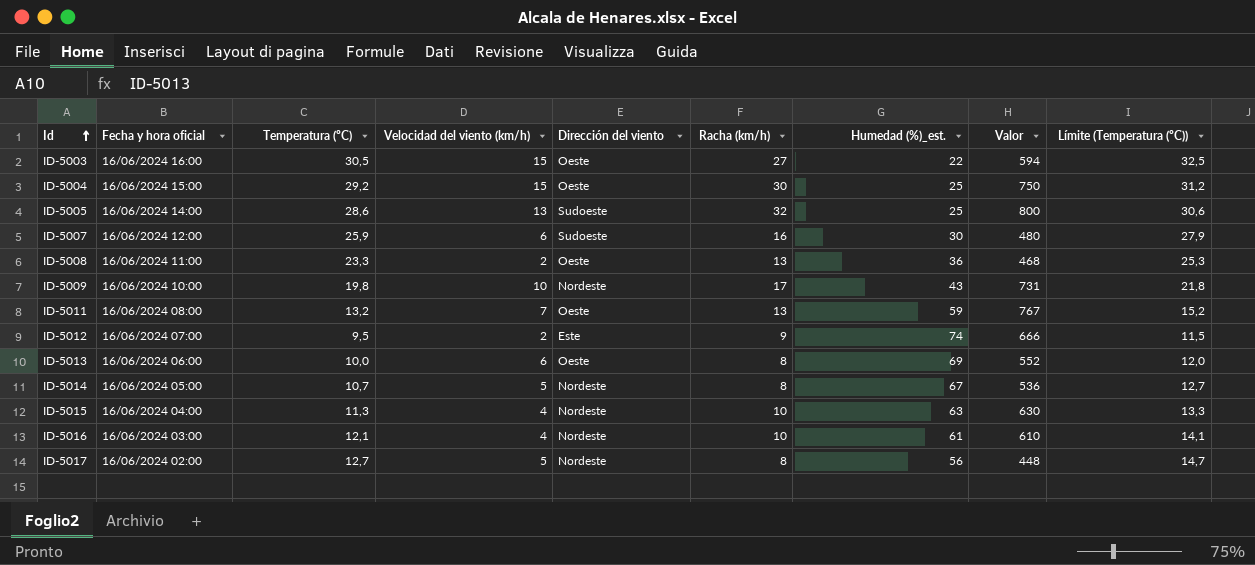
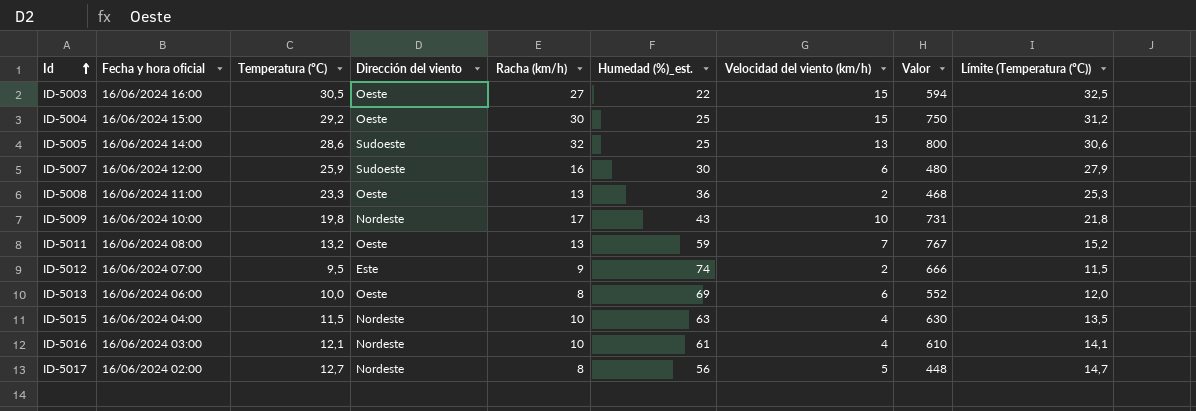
column Velocidad del viento (km/h) | position: 4 -> 7
row ID-5014: 16/06/2024 05:00 | 10,7 | 5 | Nordeste | 8 | 67 | 536 | 12,7 -> none
ID-5015 | Temperatura (ºC): 11,3 -> 11,5
ID-5015 | Límite (Temperatura (ºC)): 13,3 -> 13,5

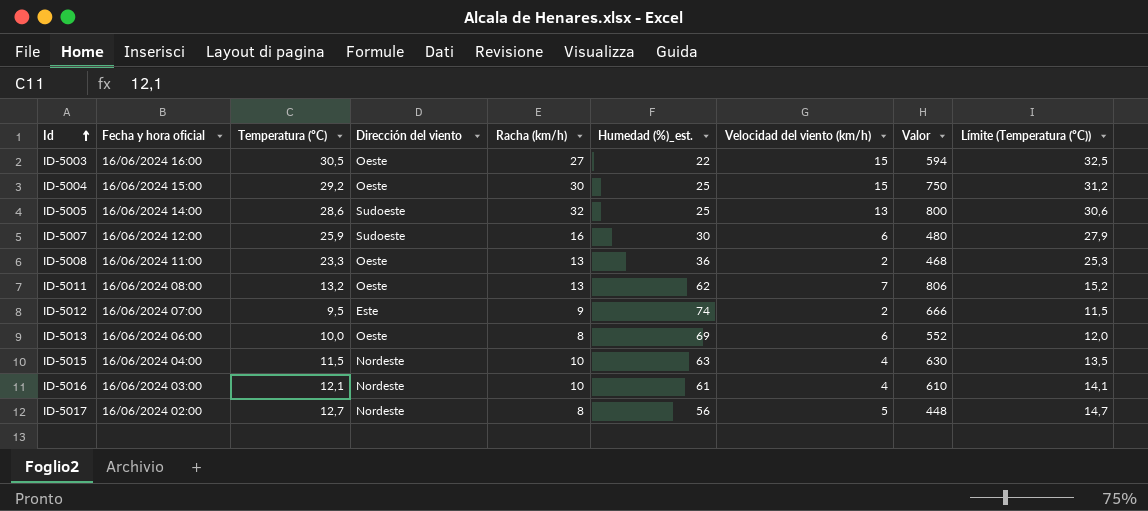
row ID-5009: 16/06/2024 10:00 | 19,8 | Nordeste | 17 | 43 | 10 | 731 | 21,8 -> none
ID-5011 | Humedad (%)_est.: 59 -> 62
ID-5011 | Valor: 767 -> 806

